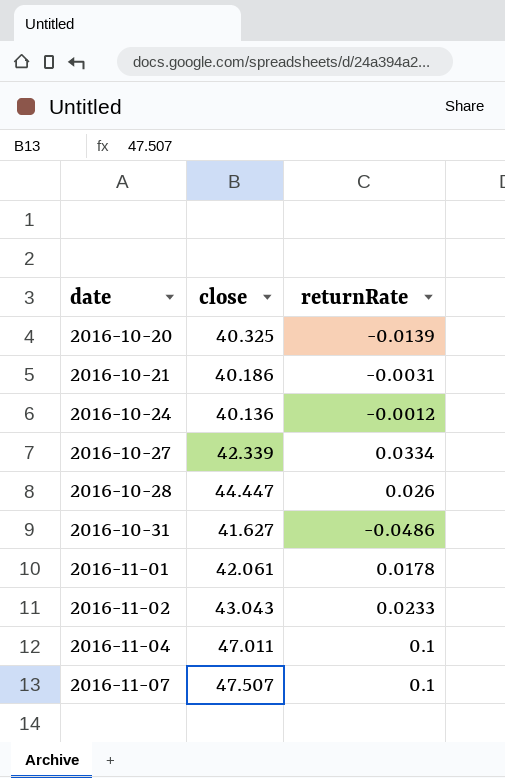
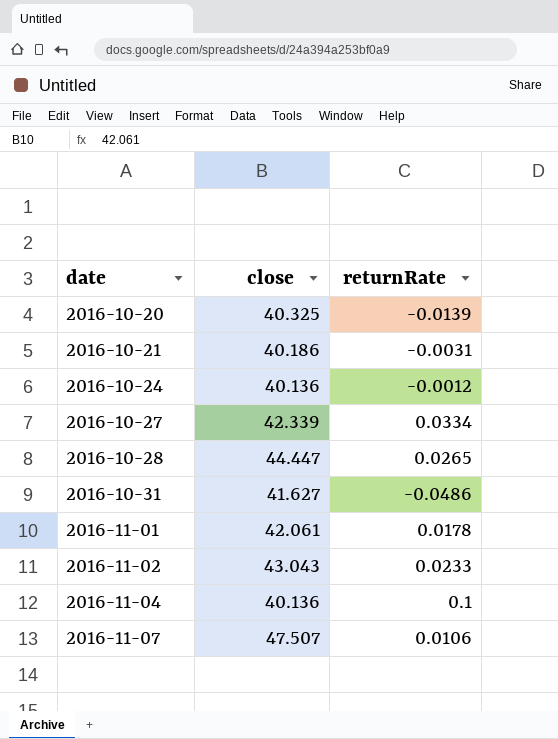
2016-10-28 | returnRate: 0.026 -> 0.0265
2016-11-04 | close: 47.011 -> 40.136
2016-11-07 | returnRate: 0.1 -> 0.0106

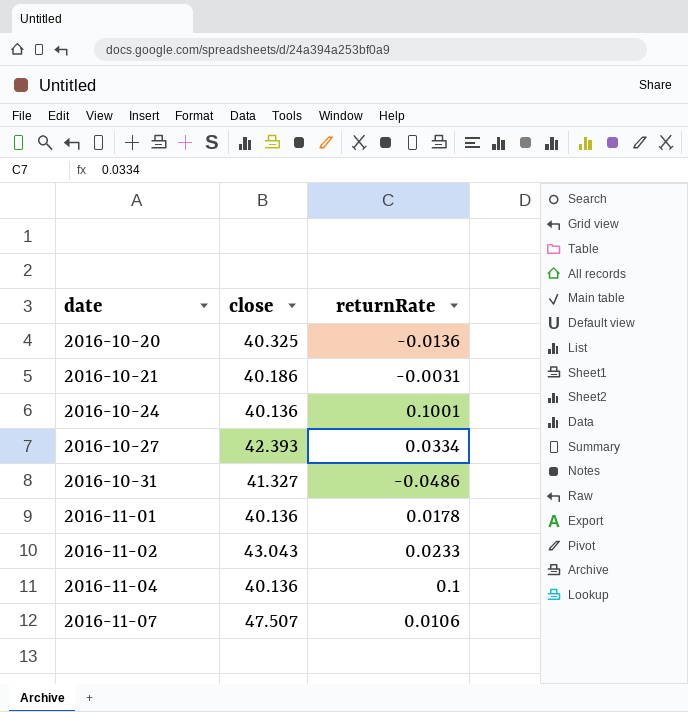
row 2016-10-28: 44.447 | 0.0265 -> none
2016-10-20 | returnRate: -0.0139 -> -0.0136
2016-10-24 | returnRate: -0.0012 -> 0.1001
2016-10-27 | close: 42.339 -> 42.393
2016-10-31 | close: 41.627 -> 41.327
2016-11-01 | close: 42.061 -> 40.136

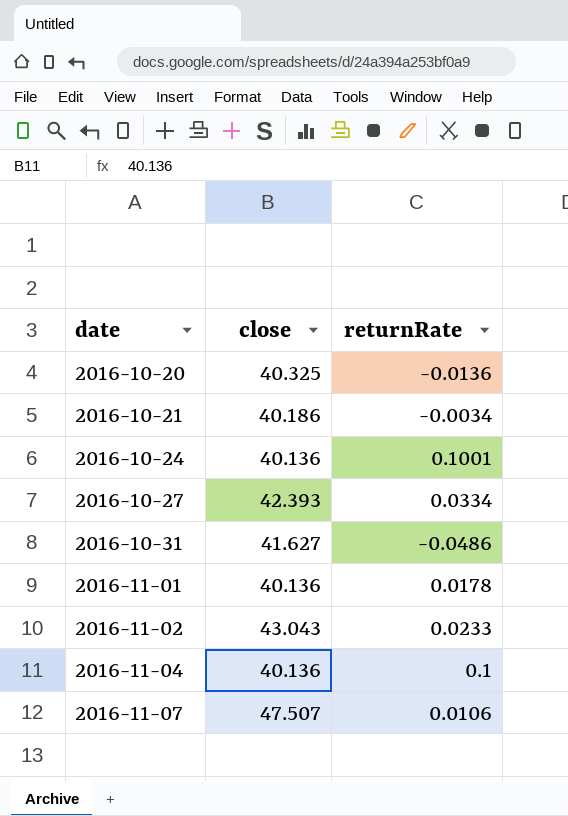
2016-10-21 | returnRate: -0.0031 -> -0.0034
2016-10-31 | close: 41.327 -> 41.627

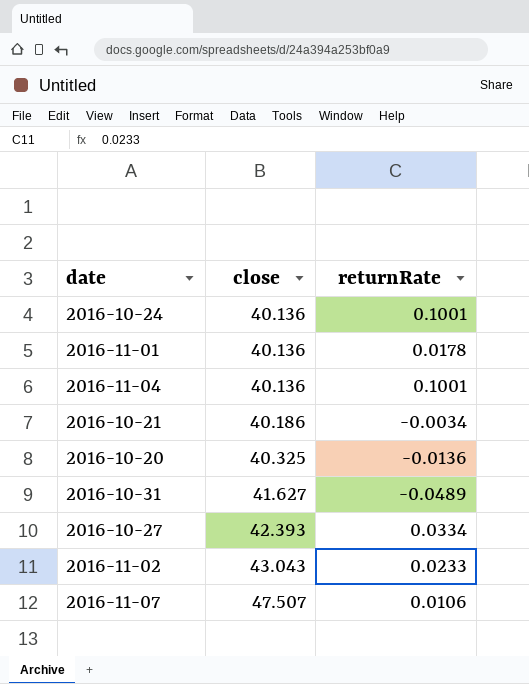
row order: date ascending -> close ascending
2016-11-04 | returnRate: 0.1 -> 0.1001
2016-10-31 | returnRate: -0.0486 -> -0.0489

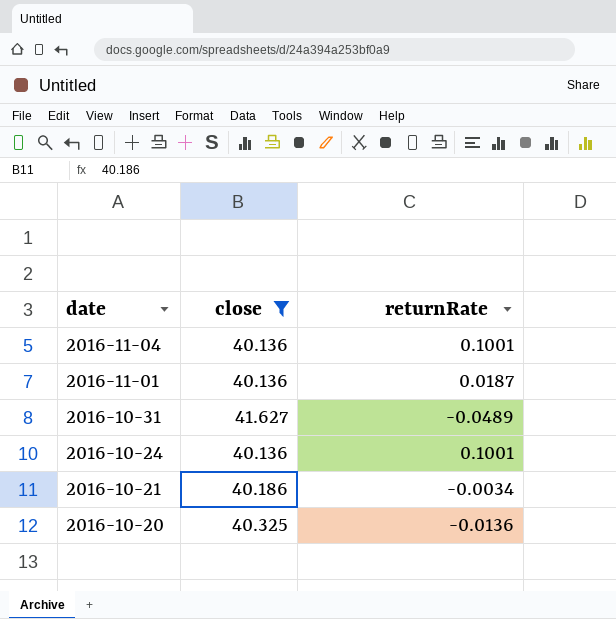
filter: none -> close <= 41.627
row order: close ascending -> date descending
2016-11-01 | returnRate: 0.0178 -> 0.0187

